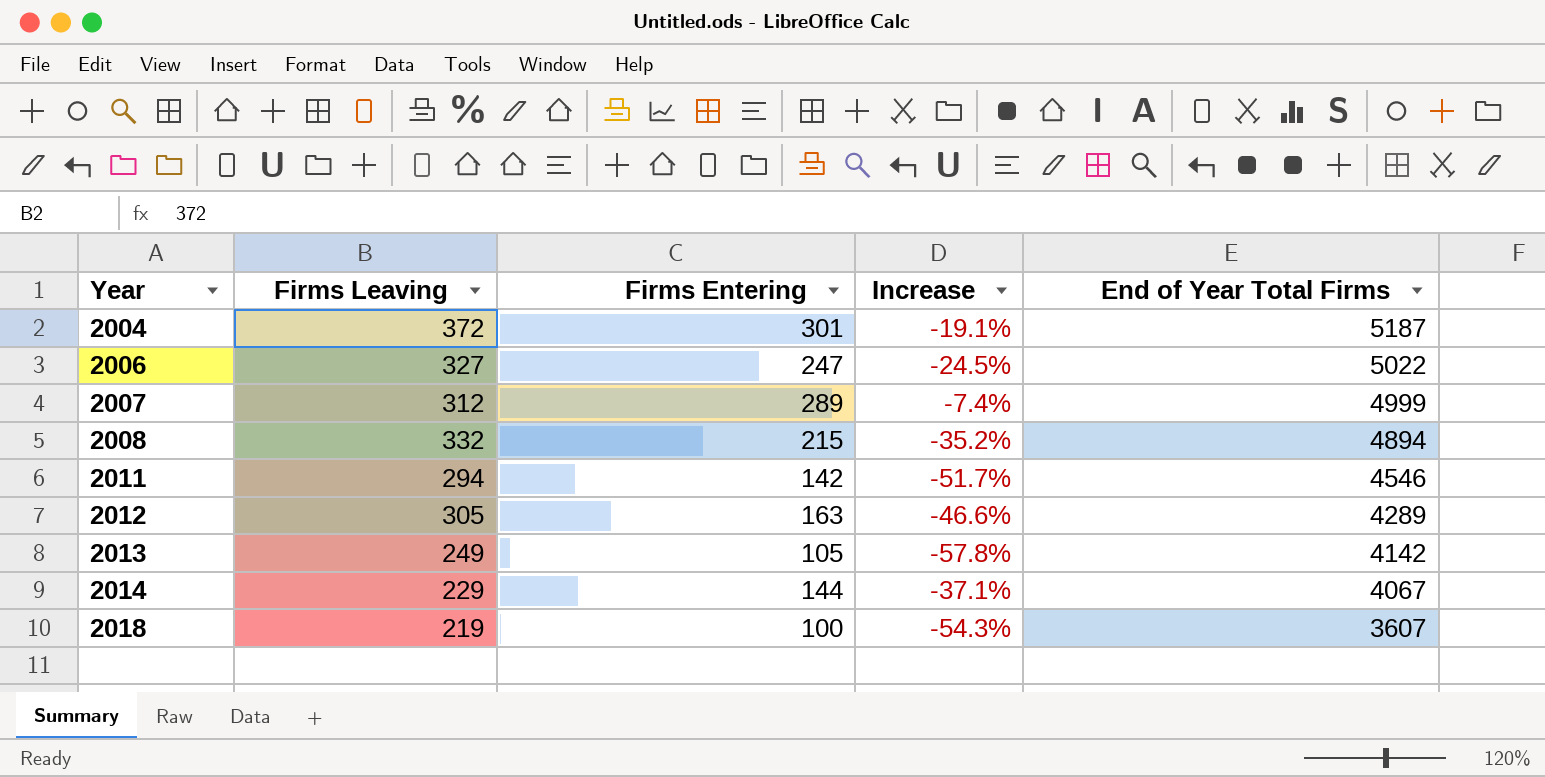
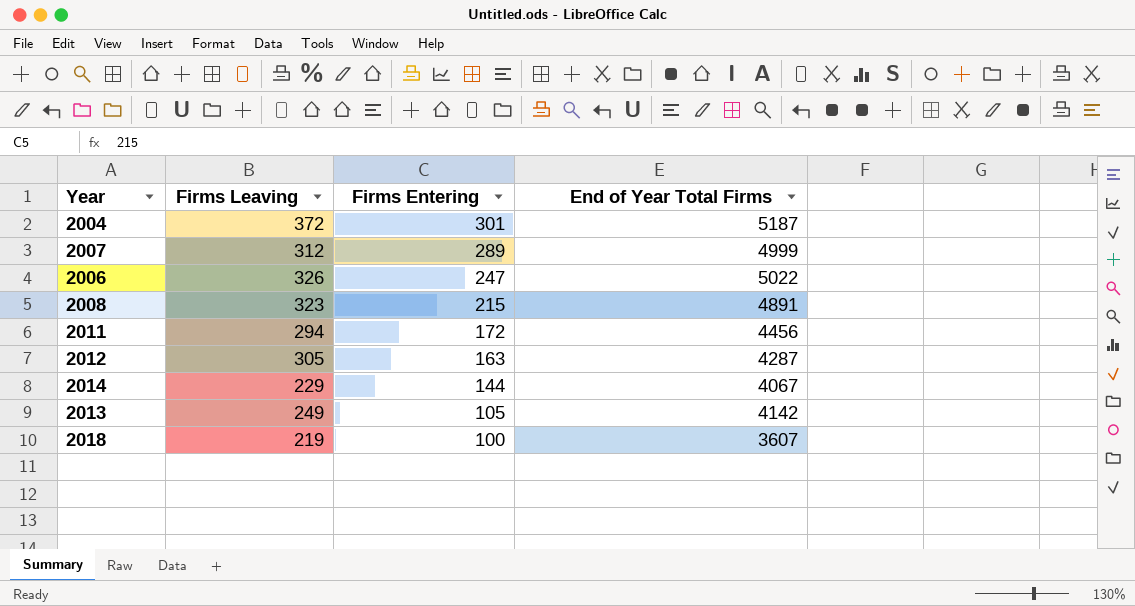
row order: Year ascending -> Firms Entering descending
column Increase | formula: ([Firms Entering] - [Firms Leaving]) / [Firms Leaving] -> none
2006 | Firms Leaving: 327 -> 326
2008 | Firms Leaving: 332 -> 323
2008 | End of Year Total Firms: 4894 -> 4891
2011 | Firms Entering: 142 -> 172
2011 | End of Year Total Firms: 4546 -> 4456
2012 | End of Year Total Firms: 4289 -> 4287

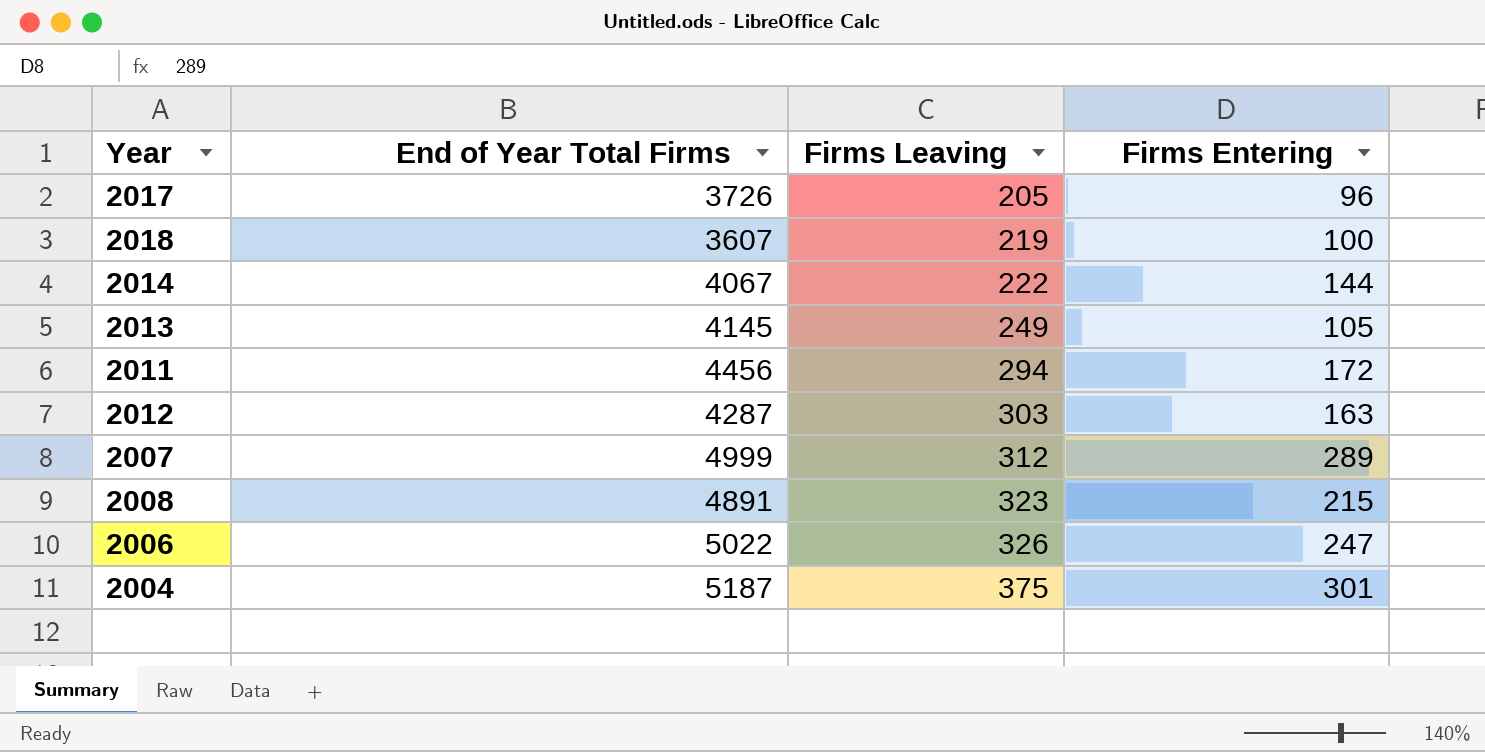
row order: Firms Entering descending -> Firms Leaving ascending
column End of Year Total Firms | position: 4 -> 2
row 2017: none -> 3726 | 205 | 96
2014 | Firms Leaving: 229 -> 222
2013 | End of Year Total Firms: 4142 -> 4145
2012 | Firms Leaving: 305 -> 303
2004 | Firms Leaving: 372 -> 375

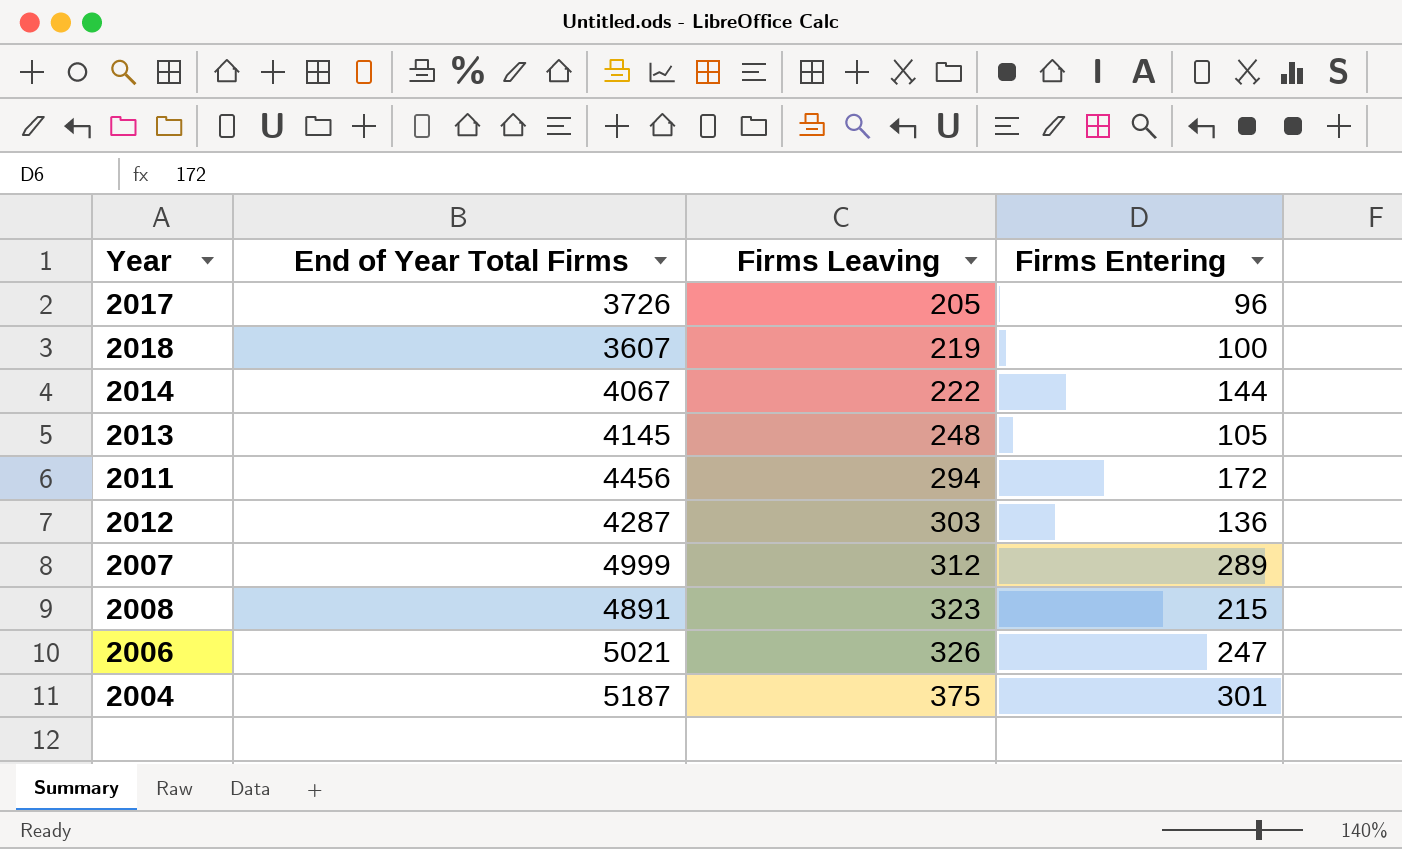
2013 | Firms Leaving: 249 -> 248
2012 | Firms Entering: 163 -> 136
2006 | End of Year Total Firms: 5022 -> 5021

